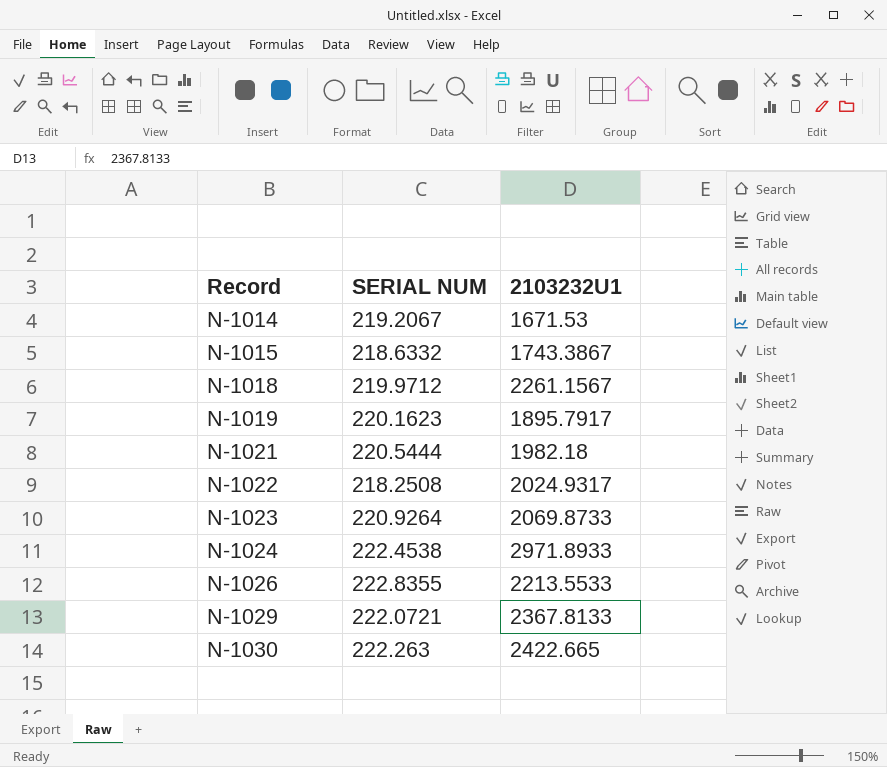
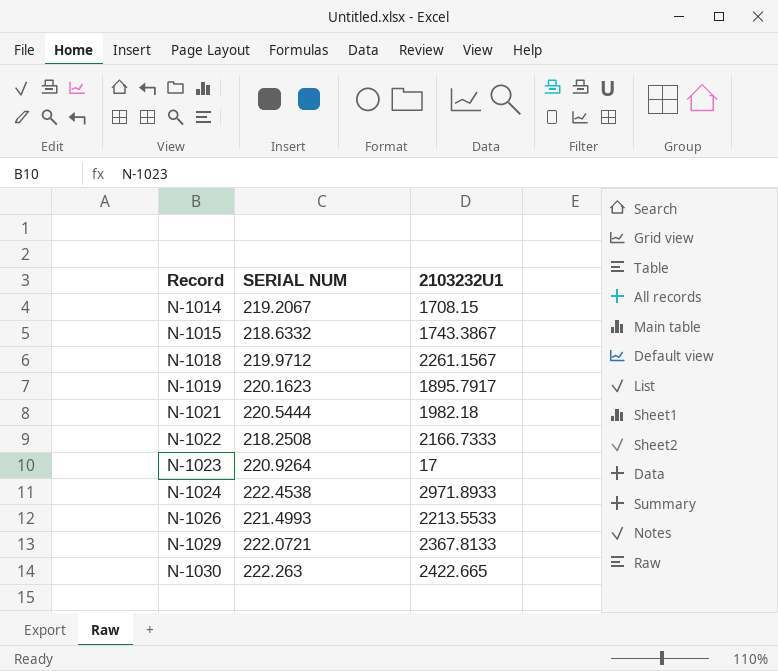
N-1014 | 2103232U1: 1671.53 -> 1708.15
N-1022 | 2103232U1: 2024.9317 -> 2166.7333
N-1023 | 2103232U1: 2069.8733 -> 17
N-1026 | SERIAL NUM: 222.8355 -> 221.4993

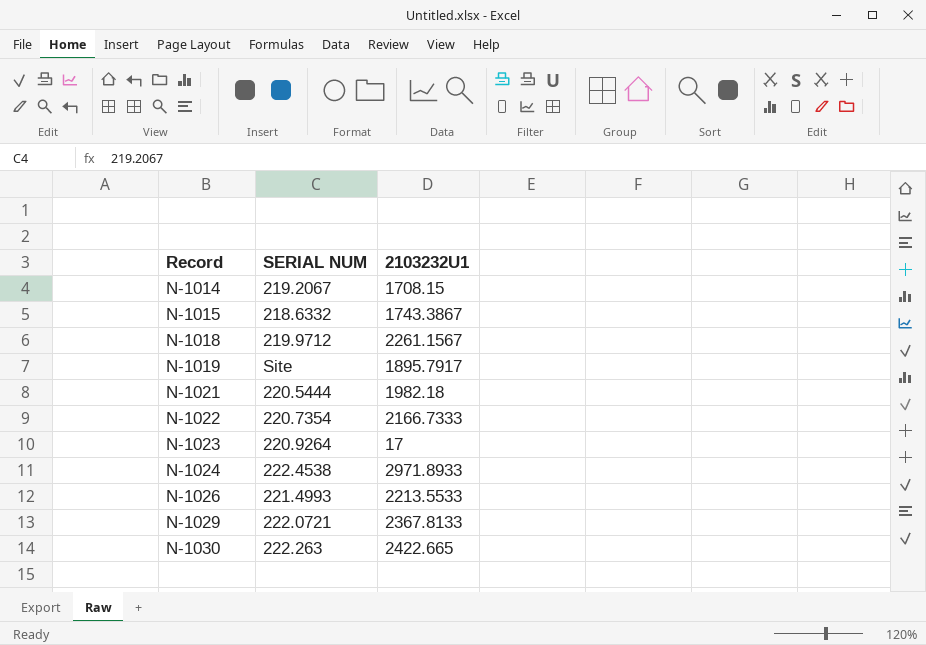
N-1019 | SERIAL NUM: 220.1623 -> Site
N-1022 | SERIAL NUM: 218.2508 -> 220.7354

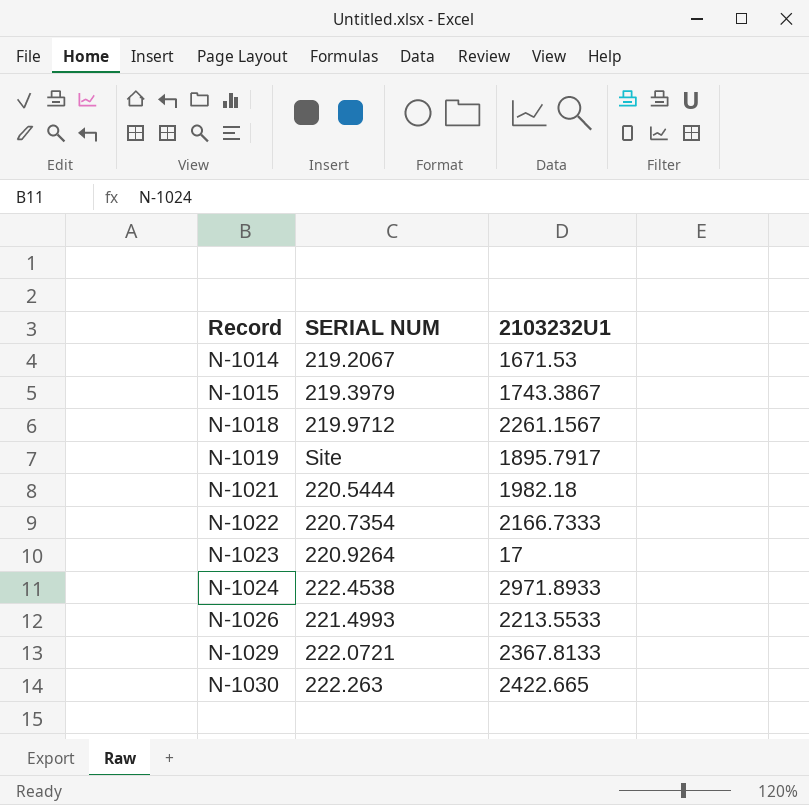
N-1014 | 2103232U1: 1708.15 -> 1671.53
N-1015 | SERIAL NUM: 218.6332 -> 219.3979

